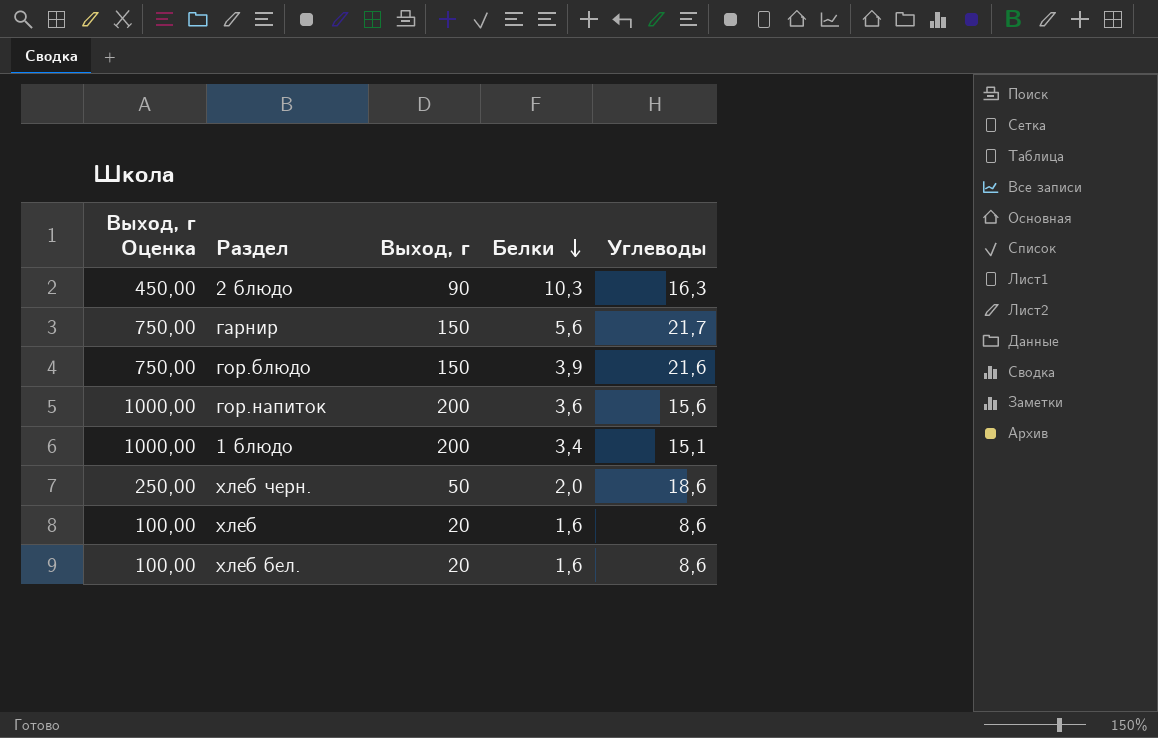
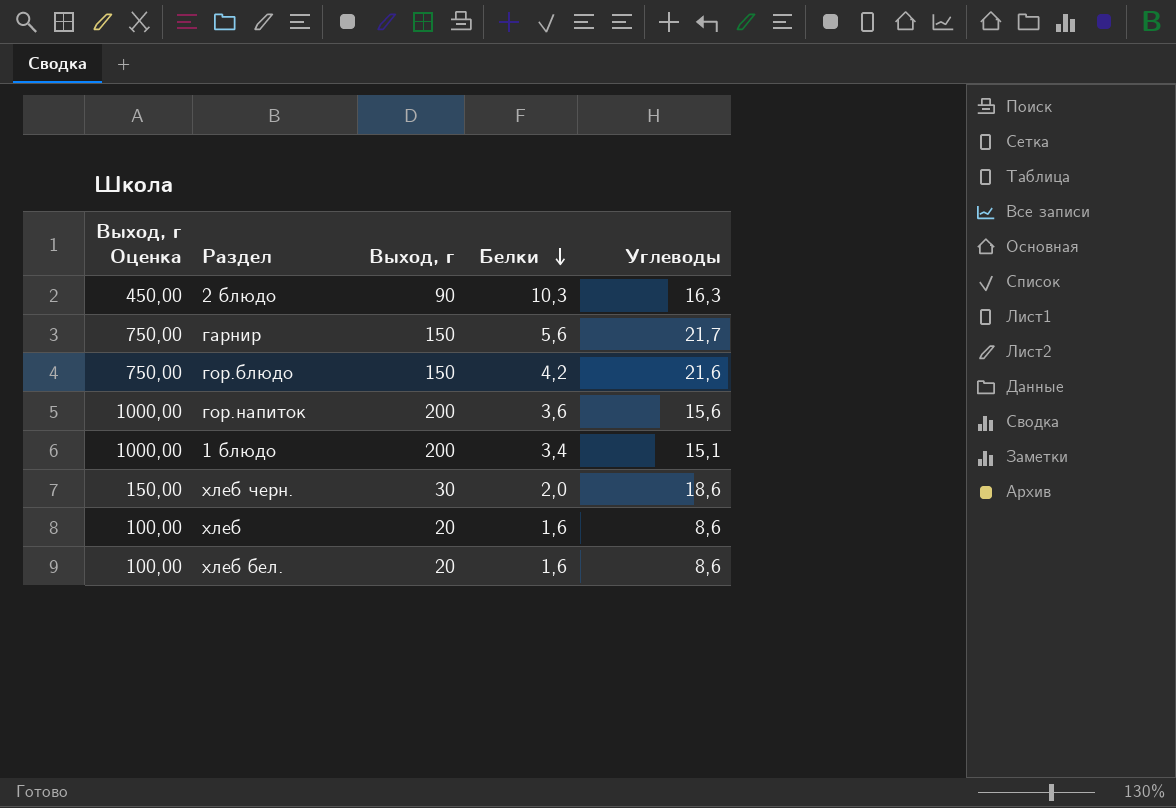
гор.блюдо | Белки: 3,9 -> 4,2
хлеб черн. | Выход, г Оценка: 250,00 -> 150,00
хлеб черн. | Выход, г: 50 -> 30

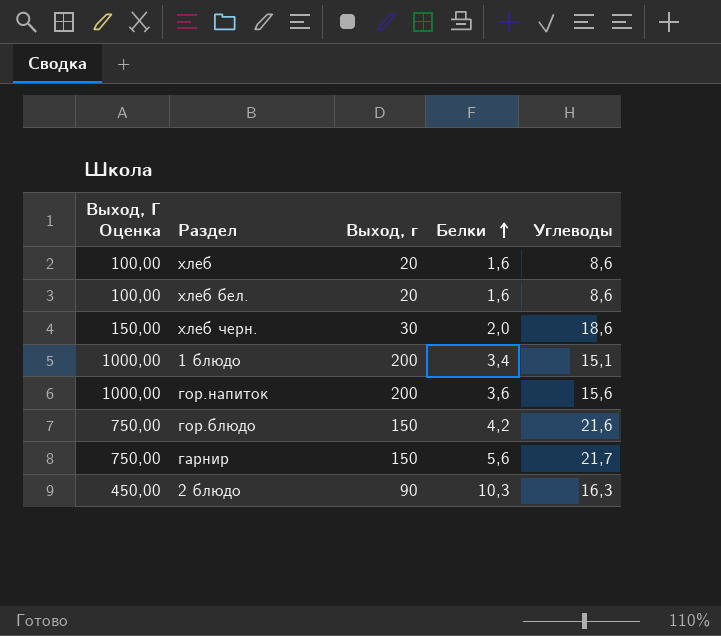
row order: Белки descending -> Белки ascending
column name: Выход, г Оценка -> Выход, Г Оценка

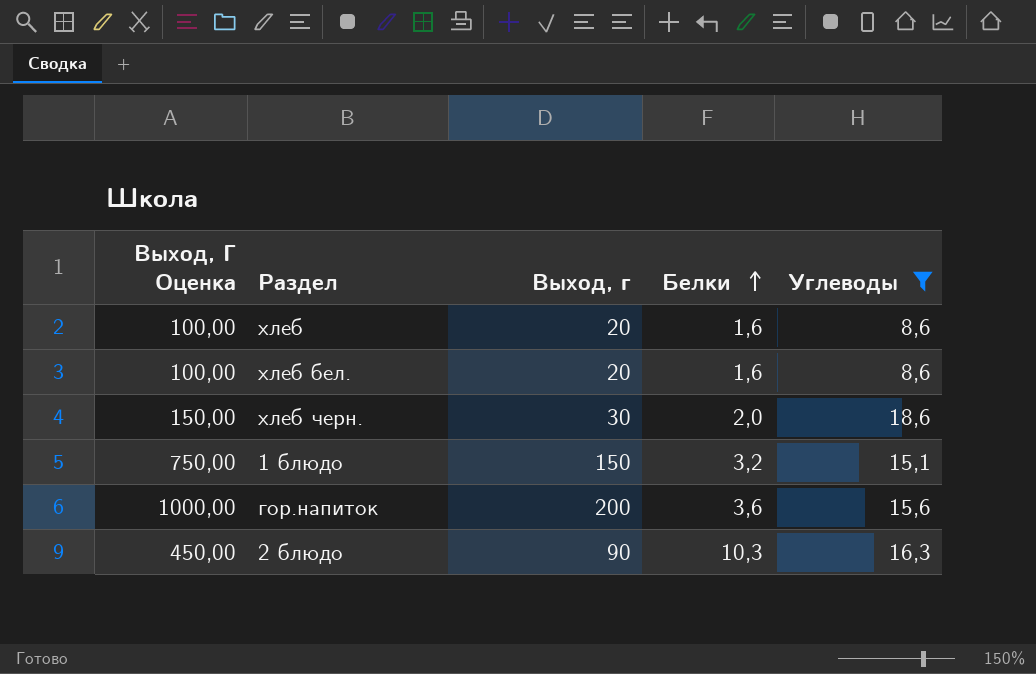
filter: none -> Углеводы <= 18,6
1 блюдо | Выход, Г Оценка: 1000,00 -> 750,00
1 блюдо | Выход, г: 200 -> 150
1 блюдо | Белки: 3,4 -> 3,2

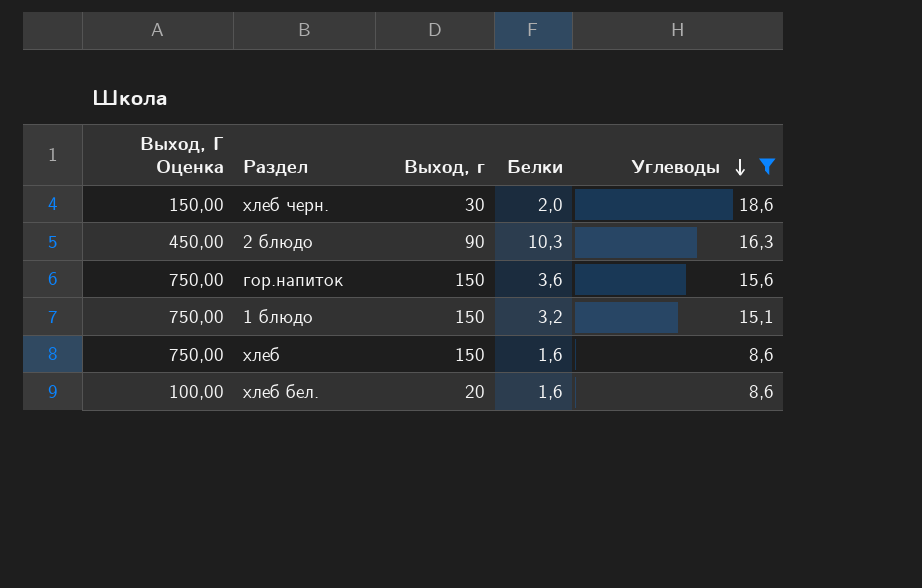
row order: Белки ascending -> Углеводы descending
гор.напиток | Выход, Г Оценка: 1000,00 -> 750,00
гор.напиток | Выход, г: 200 -> 150
хлеб | Выход, Г Оценка: 100,00 -> 750,00
хлеб | Выход, г: 20 -> 150

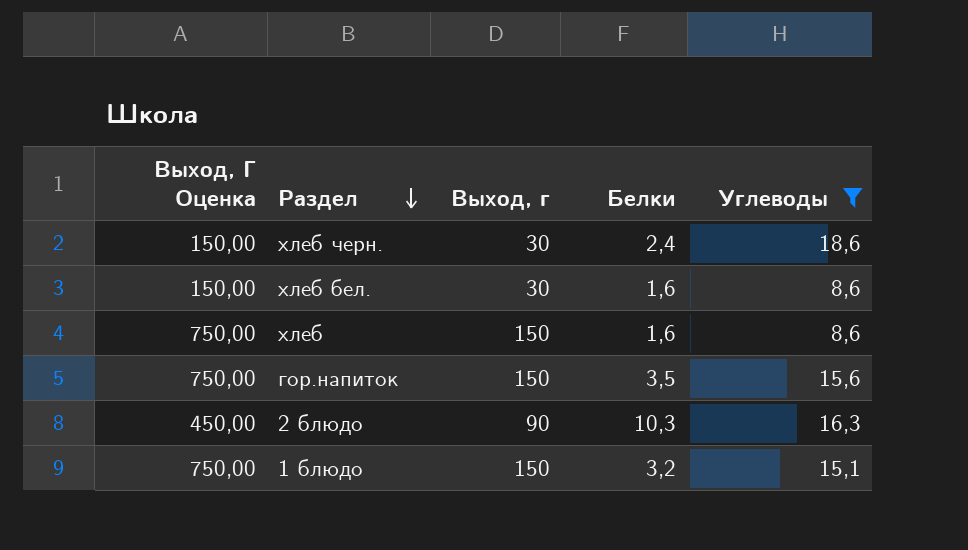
row order: Углеводы descending -> Раздел descending
хлеб черн. | Белки: 2,0 -> 2,4
хлеб бел. | Выход, Г Оценка: 100,00 -> 150,00
хлеб бел. | Выход, г: 20 -> 30
гор.напиток | Белки: 3,6 -> 3,5

